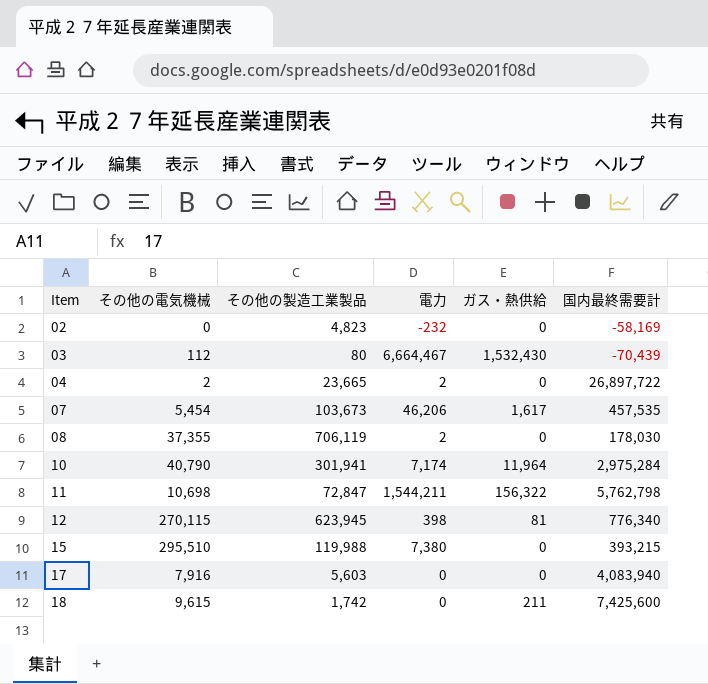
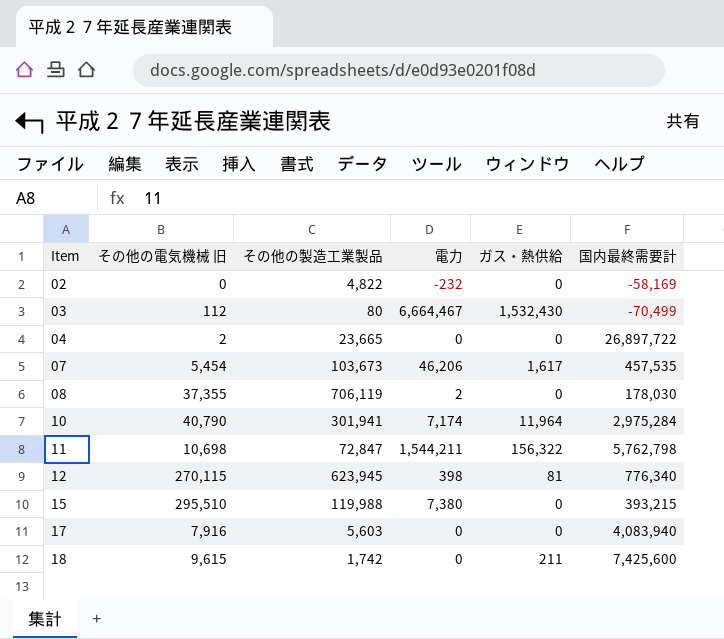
column name: その他の電気機械 -> その他の電気機械 旧
02 | その他の製造工業製品: 4,823 -> 4,822
03 | 国内最終需要計: -70,439 -> -70,499
04 | 電力: 2 -> 0

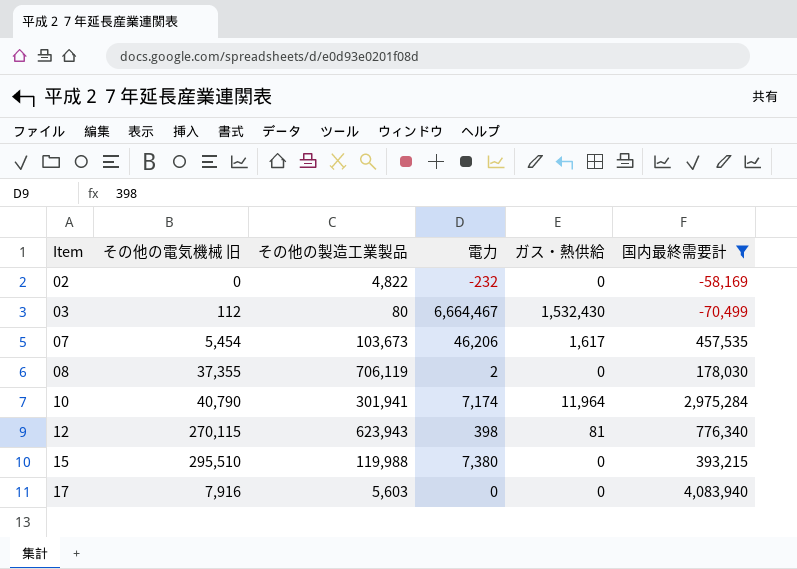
filter: none -> 国内最終需要計 <= 4,083,940
12 | その他の製造工業製品: 623,945 -> 623,943

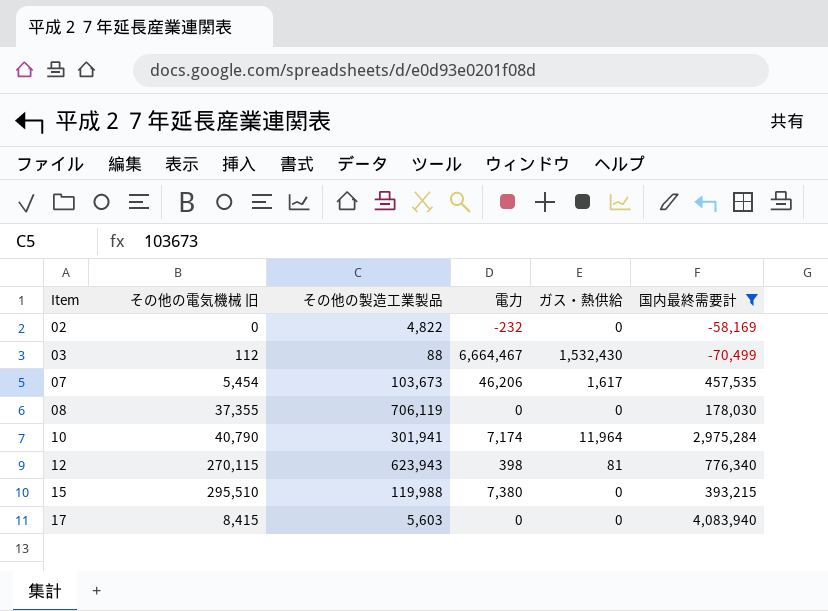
03 | その他の製造工業製品: 80 -> 88
08 | 電力: 2 -> 0
17 | その他の電気機械 旧: 7,916 -> 8,415

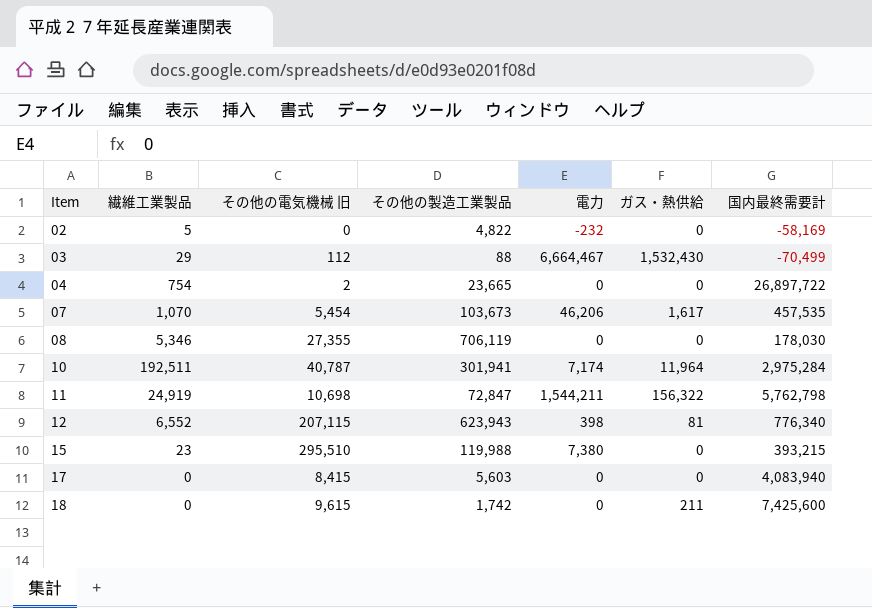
filter: 国内最終需要計 <= 4,083,940 -> none
column 繊維工業製品 | position: none -> 2
08 | その他の電気機械 旧: 37,355 -> 27,355
10 | その他の電気機械 旧: 40,790 -> 40,787
12 | その他の電気機械 旧: 270,115 -> 207,115

